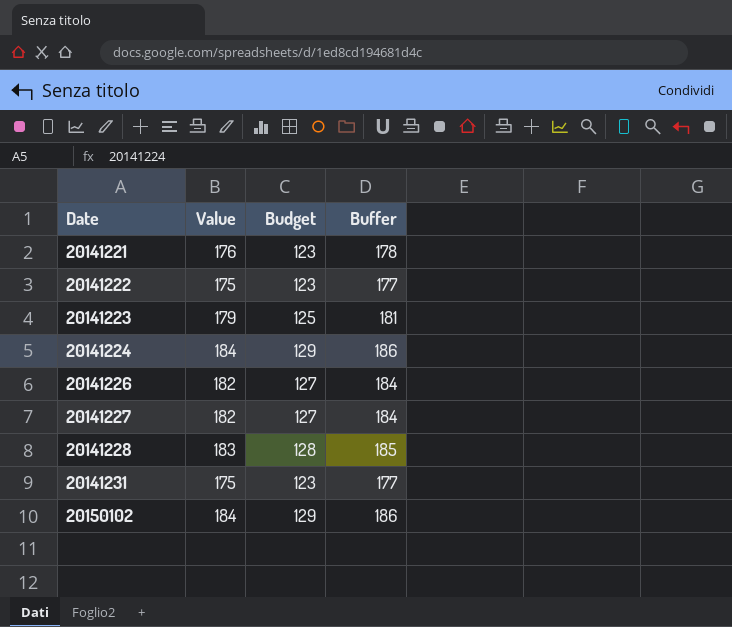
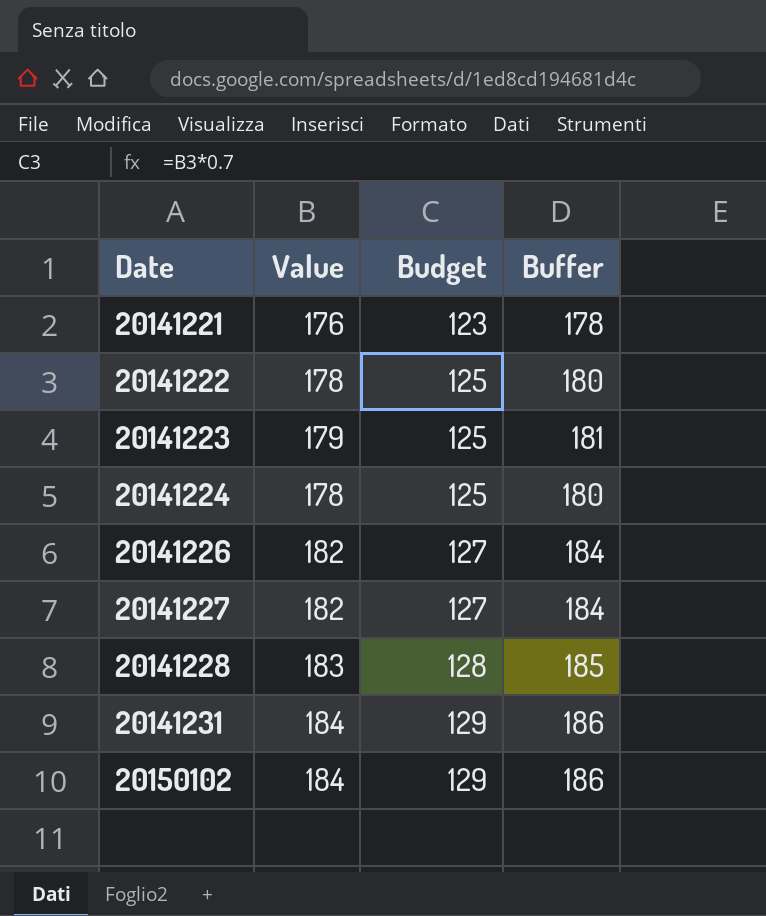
20141222 | Value: 175 -> 178
20141222 | Budget: 123 -> 125
20141222 | Buffer: 177 -> 180
20141224 | Value: 184 -> 178
20141224 | Budget: 129 -> 125
20141224 | Buffer: 186 -> 180
20141231 | Value: 175 -> 184
20141231 | Budget: 123 -> 129
20141231 | Buffer: 177 -> 186

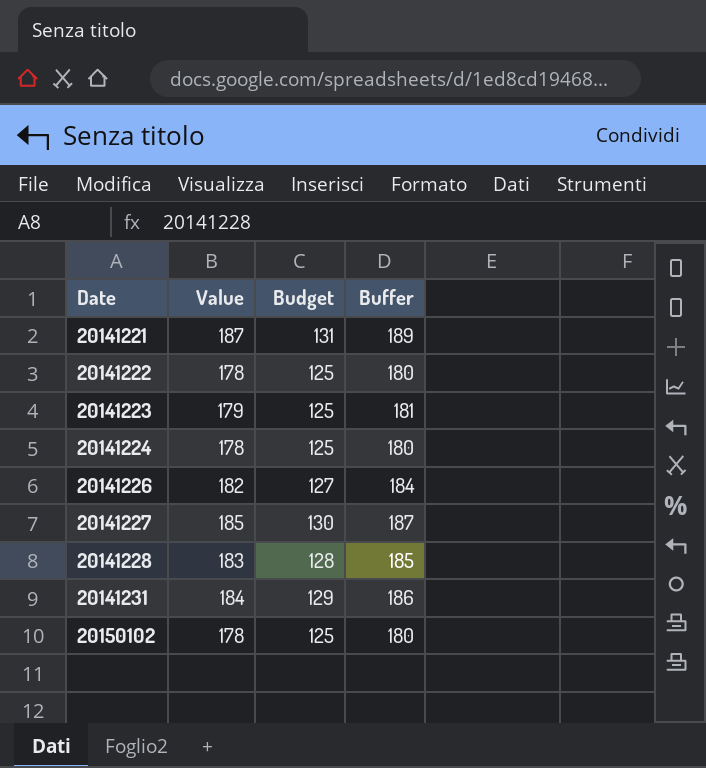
20141221 | Value: 176 -> 187
20141221 | Budget: 123 -> 131
20141221 | Buffer: 178 -> 189
20141227 | Value: 182 -> 185
20141227 | Budget: 127 -> 130
20141227 | Buffer: 184 -> 187
20150102 | Value: 184 -> 178
20150102 | Budget: 129 -> 125
20150102 | Buffer: 186 -> 180

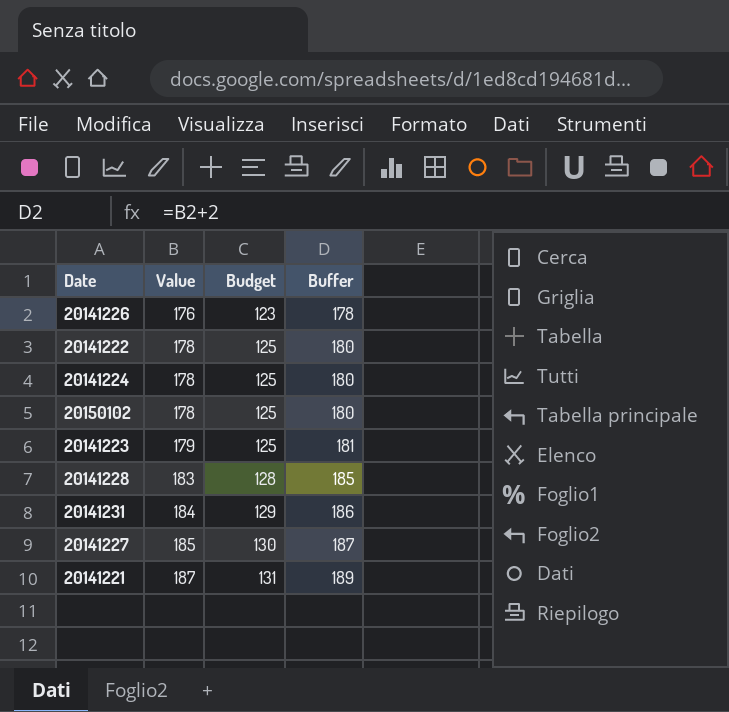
row order: Date ascending -> Value ascending
20141226 | Value: 182 -> 176
20141226 | Budget: 127 -> 123
20141226 | Buffer: 184 -> 178

